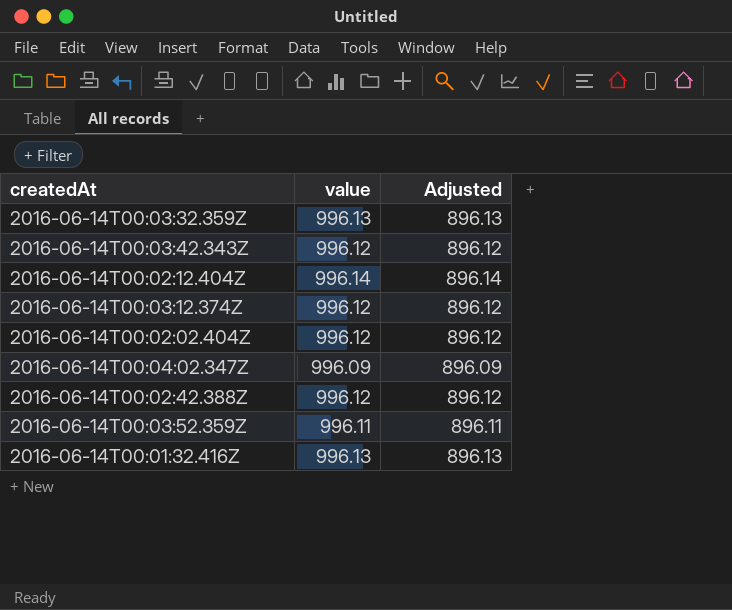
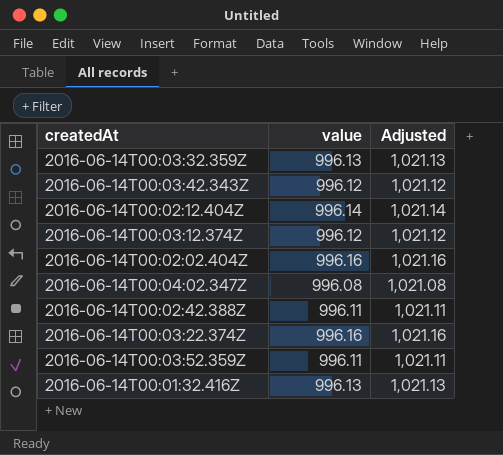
column Adjusted | formula: [value] - 100 -> [value] + 25
2016-06-14T00:02:02.404Z | value: 996.12 -> 996.16
2016-06-14T00:04:02.347Z | value: 996.09 -> 996.08
2016-06-14T00:02:42.388Z | value: 996.12 -> 996.11
row 2016-06-14T00:03:22.374Z: none -> 996.16 | 1,021.16

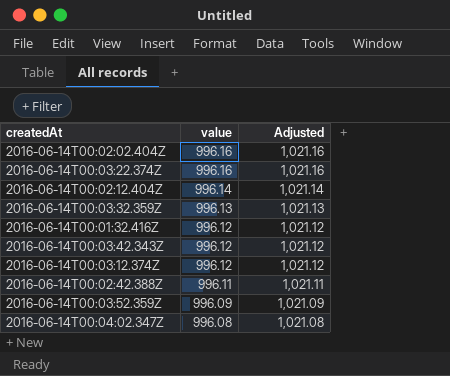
row order: none -> value descending
2016-06-14T00:01:32.416Z | value: 996.13 -> 996.12
2016-06-14T00:01:32.416Z | Adjusted: 1,021.13 -> 1,021.12
2016-06-14T00:03:52.359Z | value: 996.11 -> 996.09
2016-06-14T00:03:52.359Z | Adjusted: 1,021.11 -> 1,021.09

